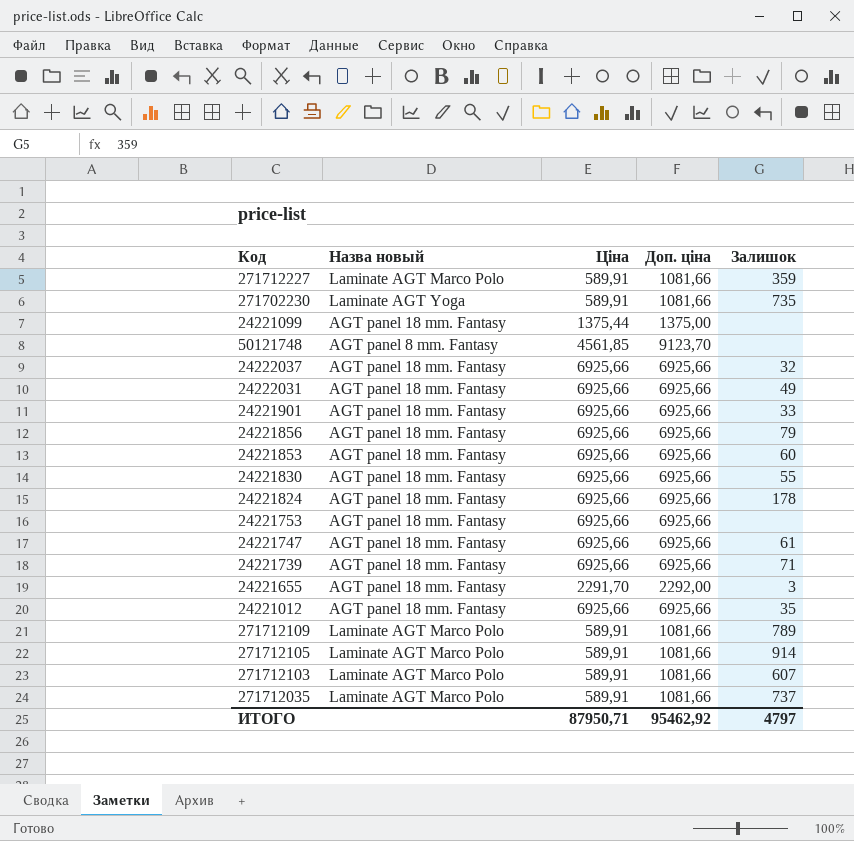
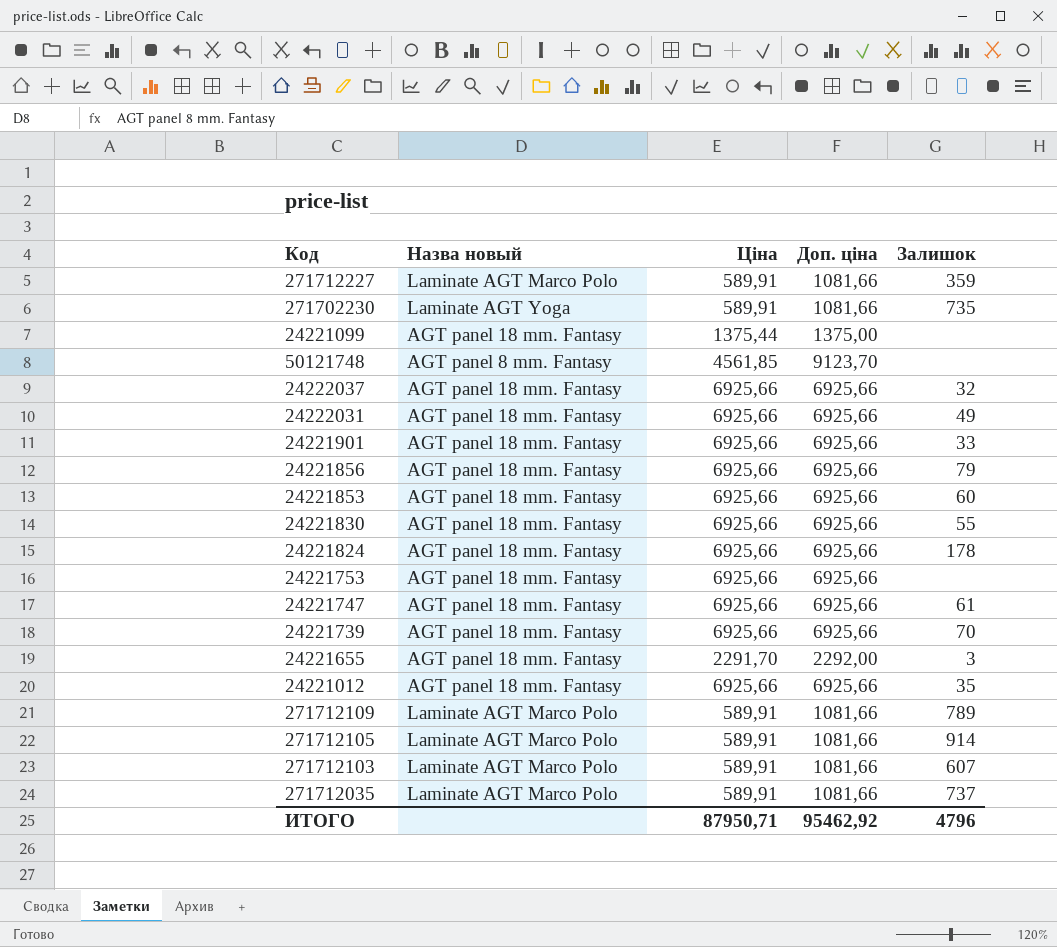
24221739 | Залишок: 71 -> 70
ИТОГО | Залишок: 4797 -> 4796

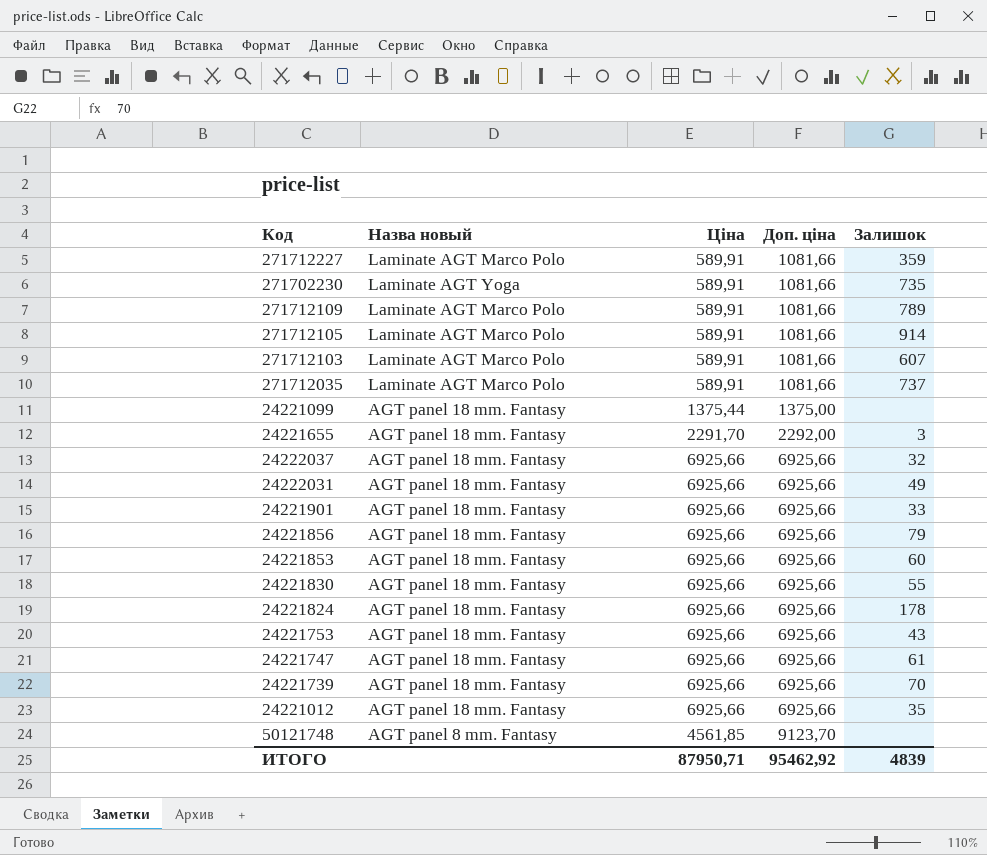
row order: none -> Доп. ціна ascending
24221753 | Залишок: none -> 43
ИТОГО | Залишок: 4796 -> 4839

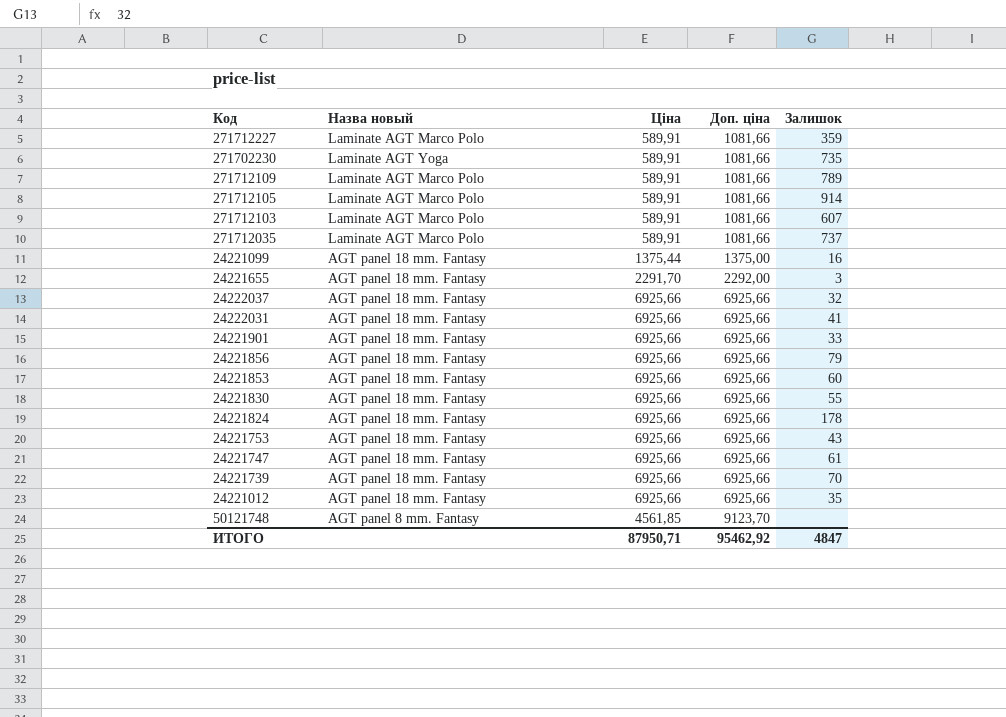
24221099 | Залишок: none -> 16
24222031 | Залишок: 49 -> 41
ИТОГО | Залишок: 4839 -> 4847

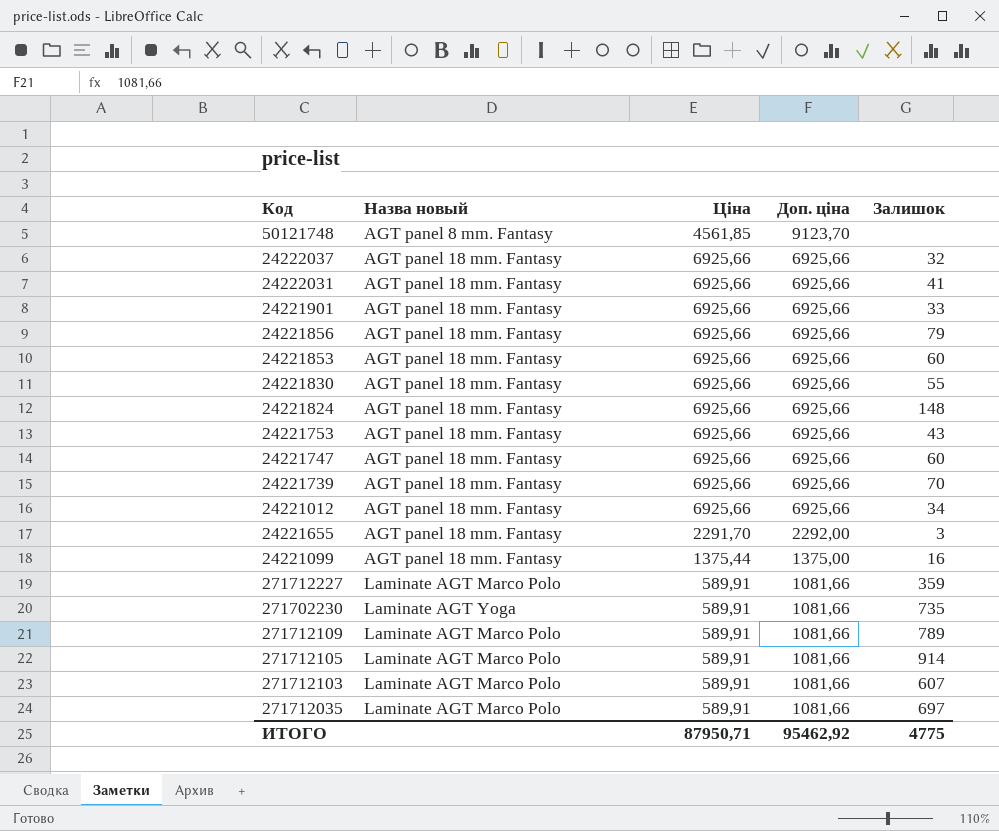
row order: Доп. ціна ascending -> Доп. ціна descending
24221824 | Залишок: 178 -> 148
24221747 | Залишок: 61 -> 60
24221012 | Залишок: 35 -> 34
271712035 | Залишок: 737 -> 697
ИТОГО | Залишок: 4847 -> 4775

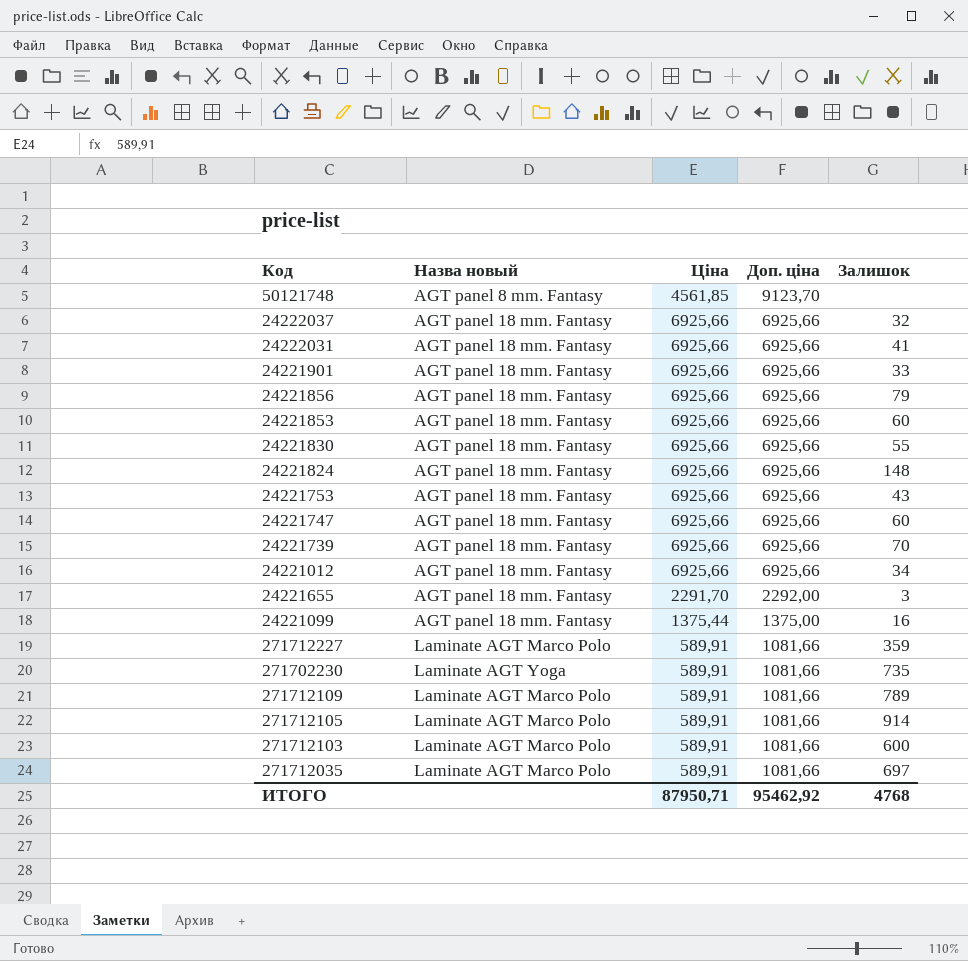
271712103 | Залишок: 607 -> 600
ИТОГО | Залишок: 4775 -> 4768

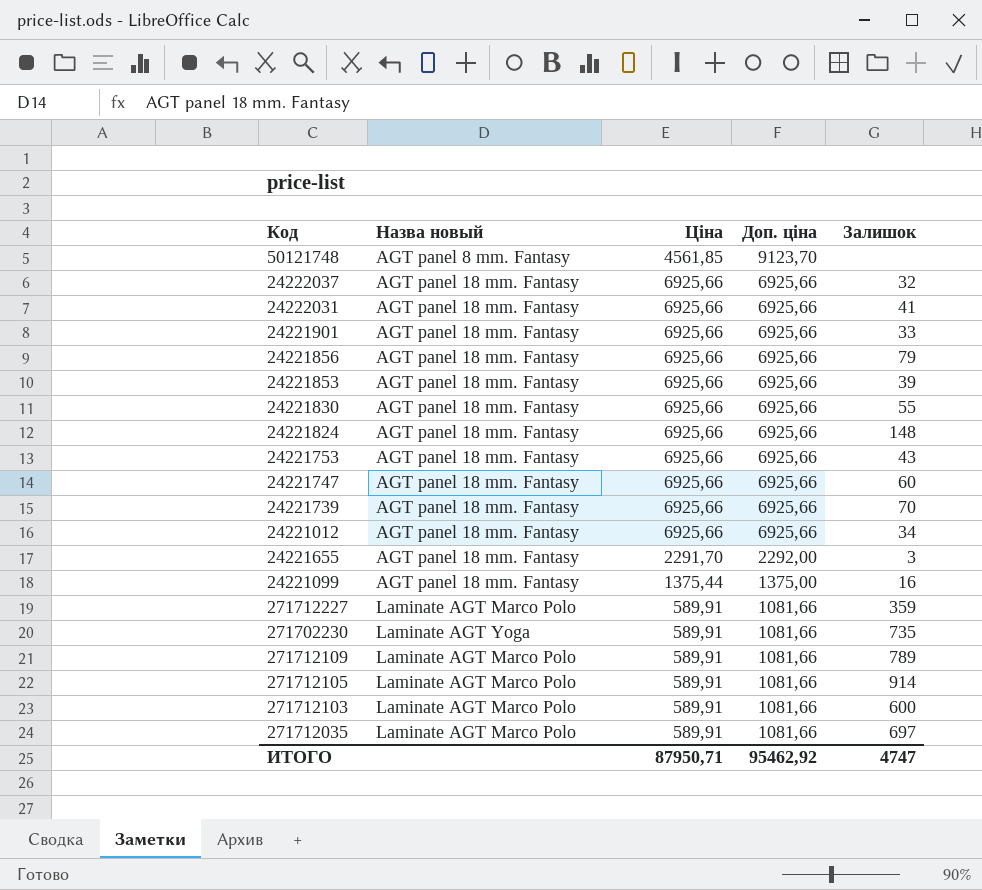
24221853 | Залишок: 60 -> 39
ИТОГО | Залишок: 4768 -> 4747

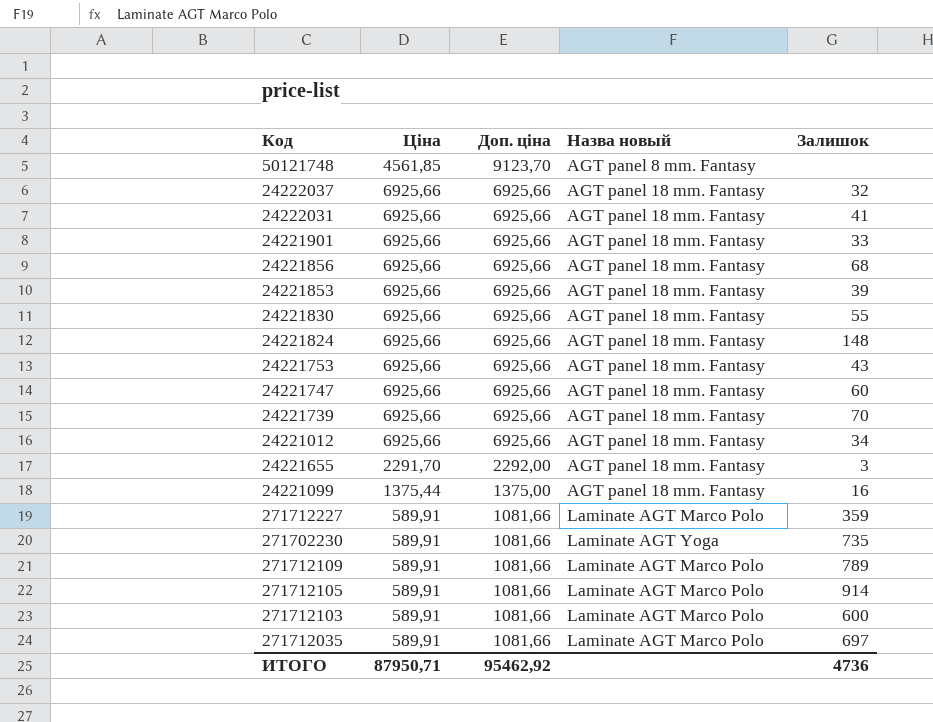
column Назва новый | position: 2 -> 4
24221856 | Залишок: 79 -> 68
ИТОГО | Залишок: 4747 -> 4736

